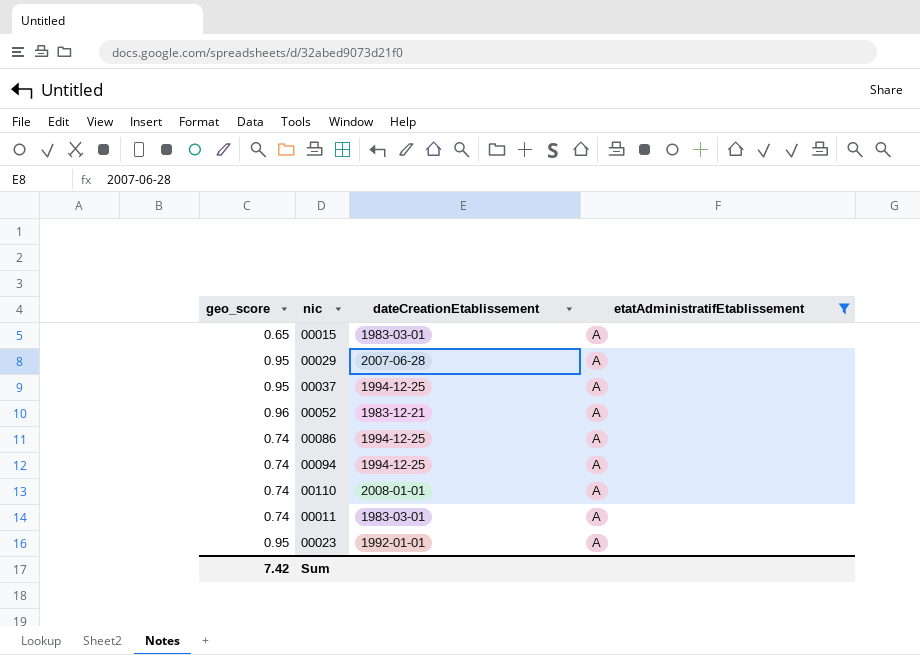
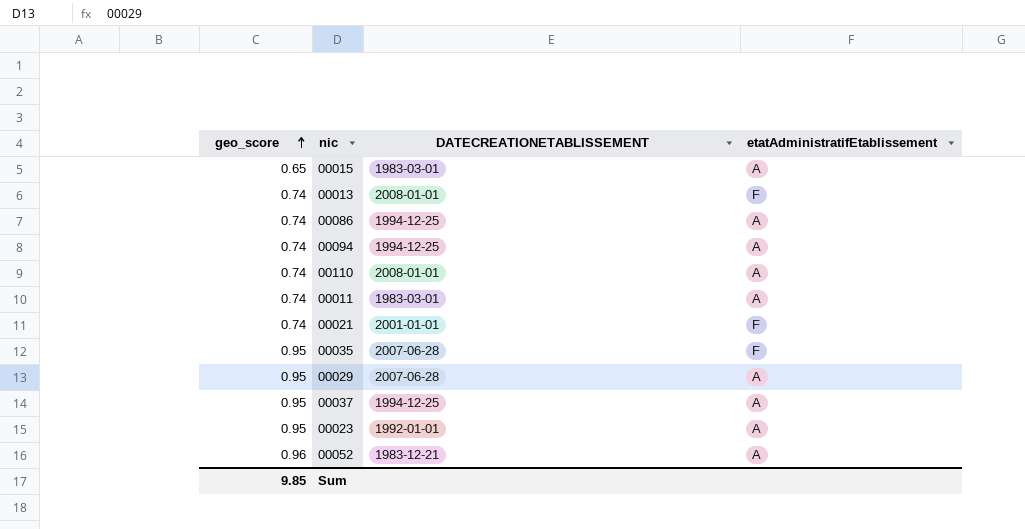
filter: etatAdministratifEtablissement = A -> none
row order: none -> geo_score ascending
column name: dateCreationEtablissement -> DATECREATIONETABLISSEMENT
Sum | geo_score: 7.42 -> 9.85

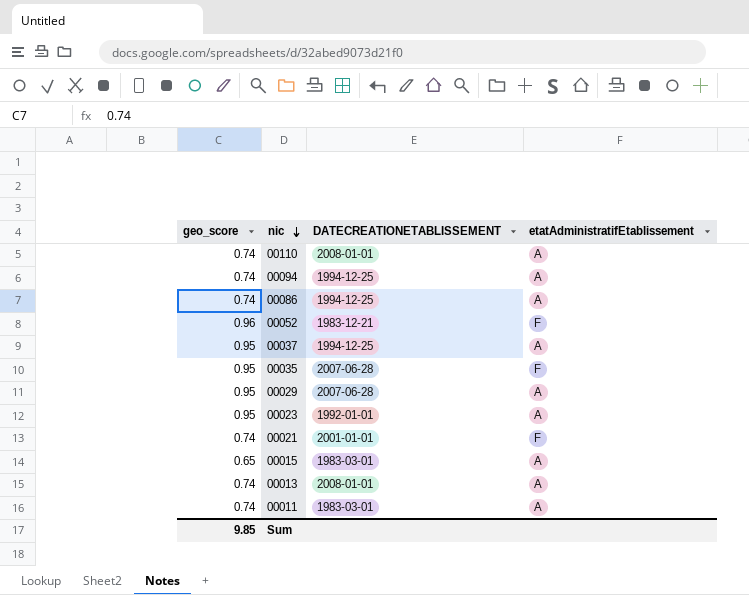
row order: geo_score ascending -> nic descending
00052 | etatAdministratifEtablissement: A -> F
00013 | etatAdministratifEtablissement: F -> A

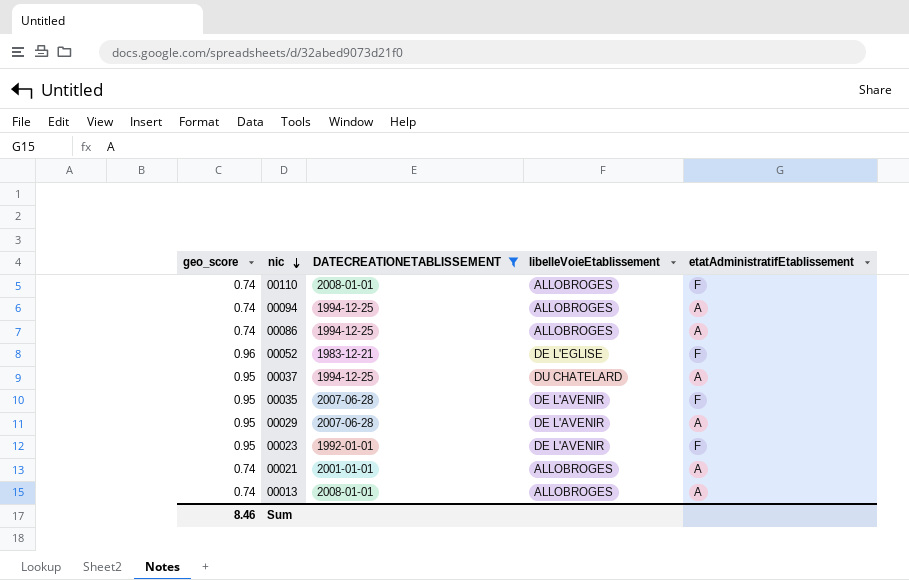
filter: none -> DATECREATIONETABLISSEMENT != 1983-03-01
column libelleVoieEtablissement | position: none -> 4
00110 | etatAdministratifEtablissement: A -> F
00023 | etatAdministratifEtablissement: A -> F
00021 | etatAdministratifEtablissement: F -> A
Sum | geo_score: 9.85 -> 8.46

